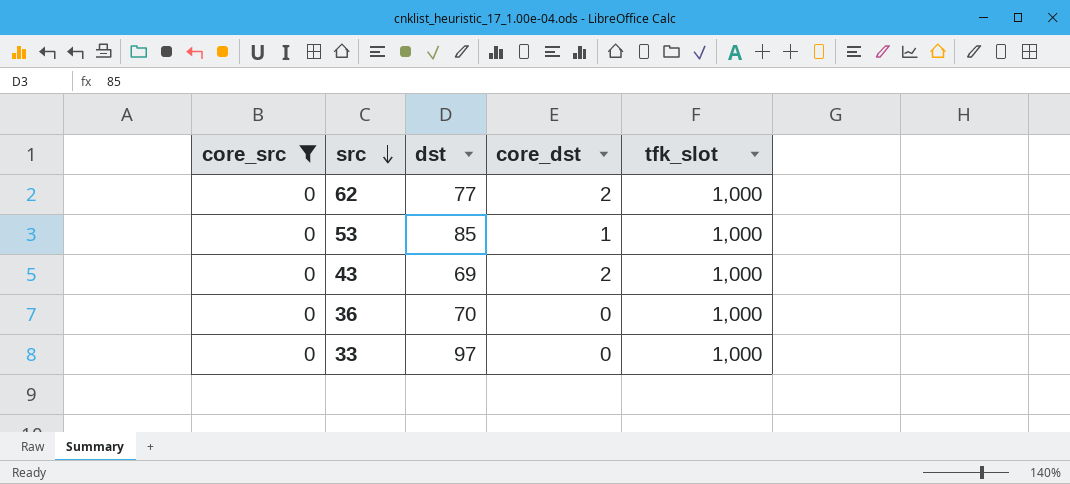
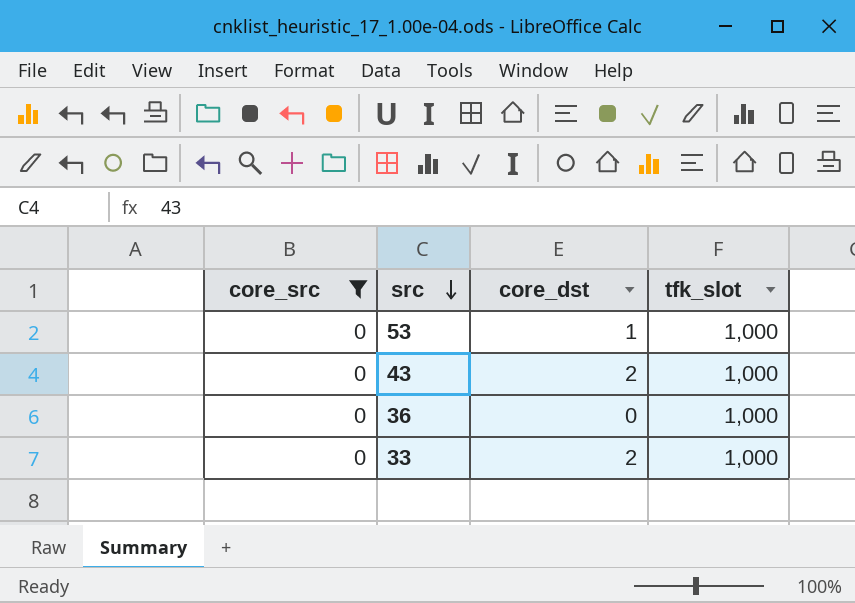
column dst | position: 3 -> none
row 62: 0 | 77 | 2 | 1,000 -> none
33 | core_dst: 0 -> 2

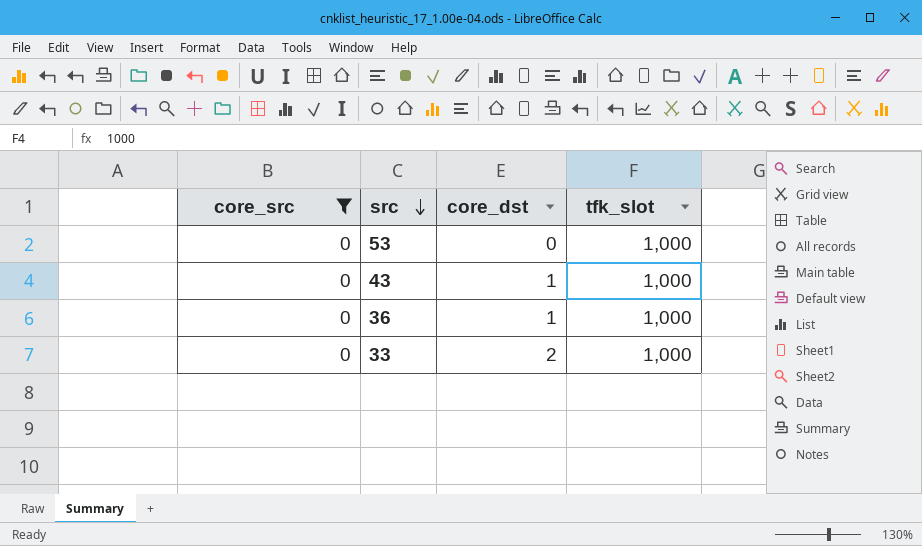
53 | core_dst: 1 -> 0
43 | core_dst: 2 -> 1
36 | core_dst: 0 -> 1

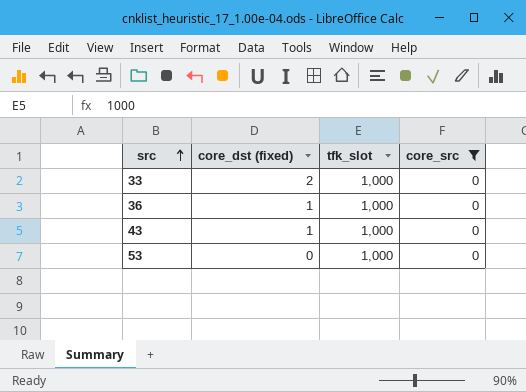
row order: src descending -> src ascending
column name: core_dst -> core_dst (fixed)
column core_src | position: 1 -> 4

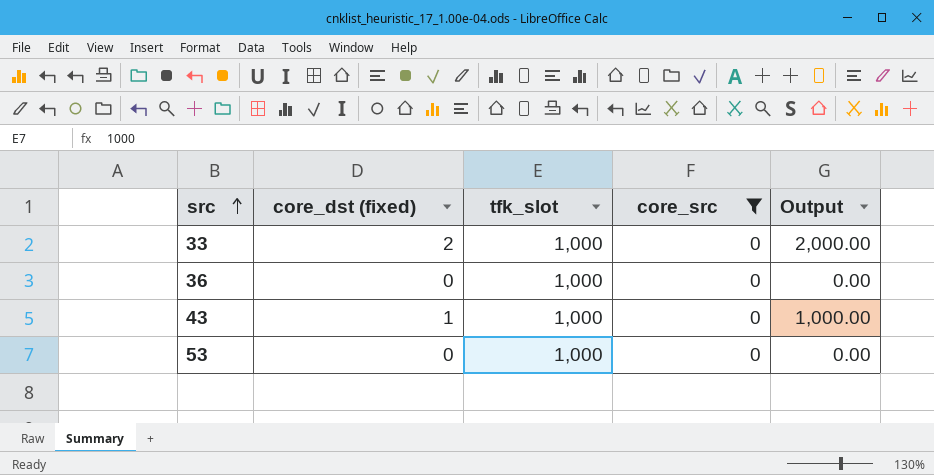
column Output | formula: none -> [core_dst (fixed)] * [tfk_slot]
36 | core_dst (fixed): 1 -> 0

